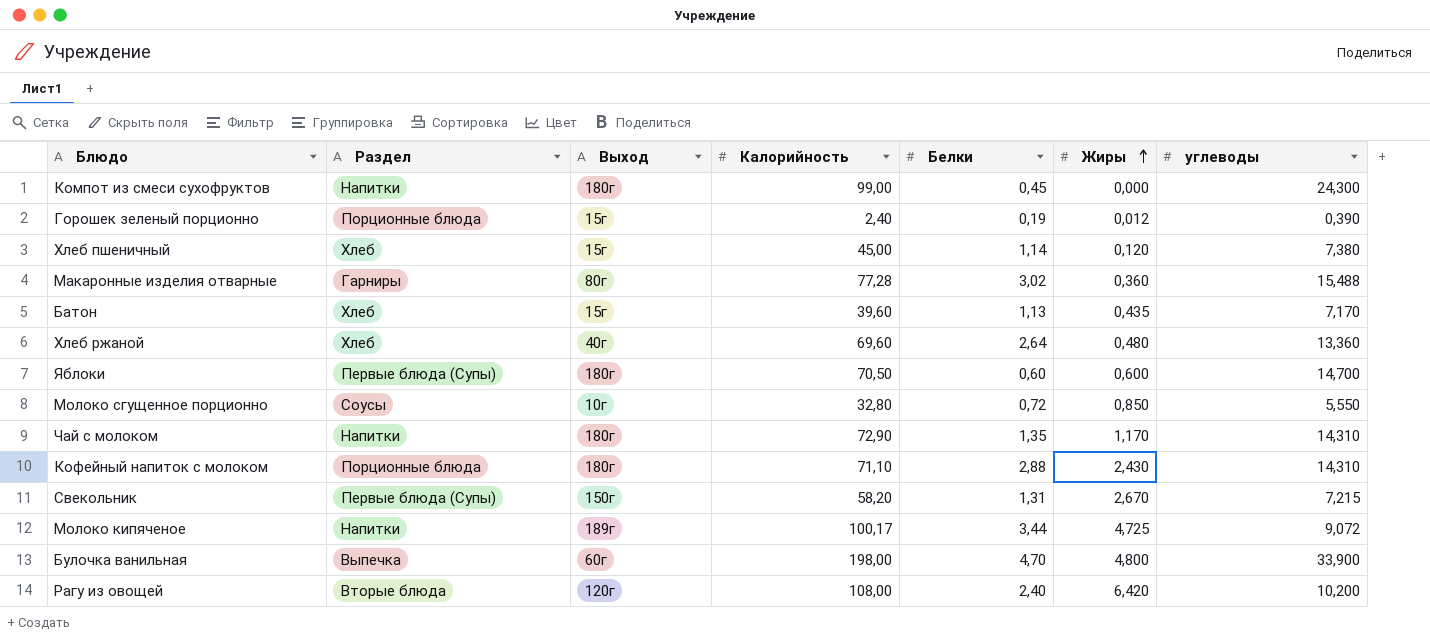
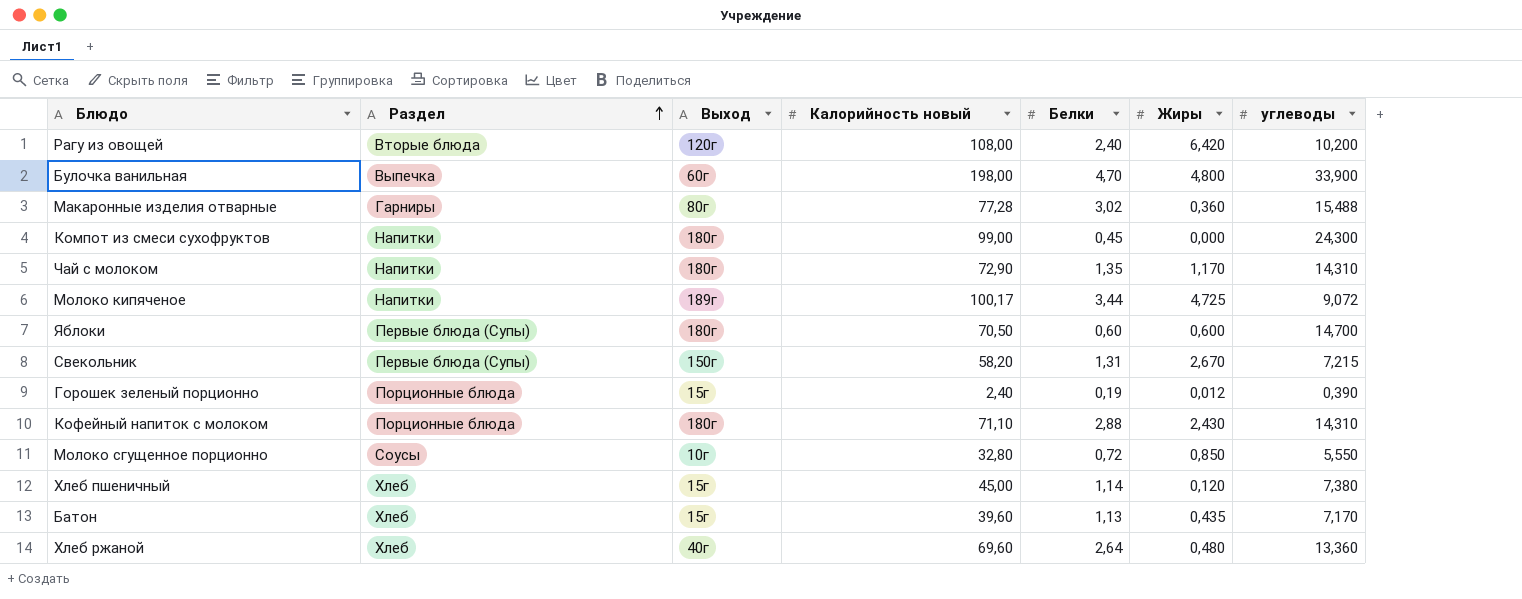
row order: Жиры ascending -> Раздел ascending
column name: Калорийность -> Калорийность новый

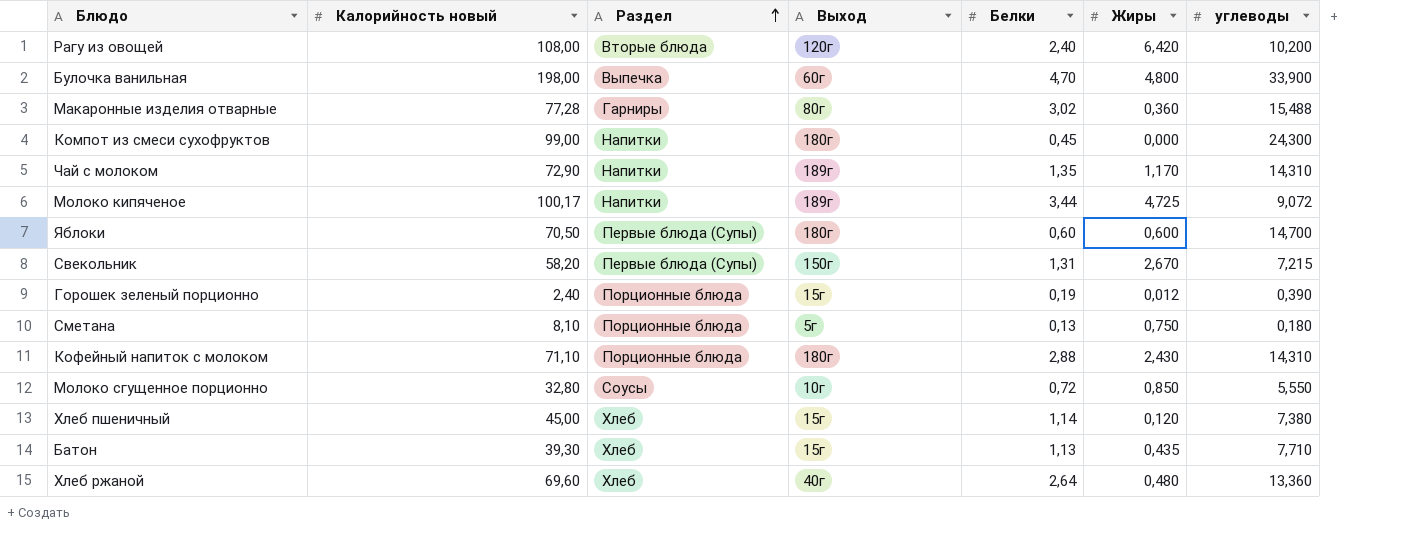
column Калорийность новый | position: 4 -> 2
Чай с молоком | Выход: 180г -> 189г
row Сметана: none -> 8,10 | Порционные блюда | 5г | 0,13 | 0,750 | 0,180
Батон | Калорийность новый: 39,60 -> 39,30
Батон | углеводы: 7,170 -> 7,710

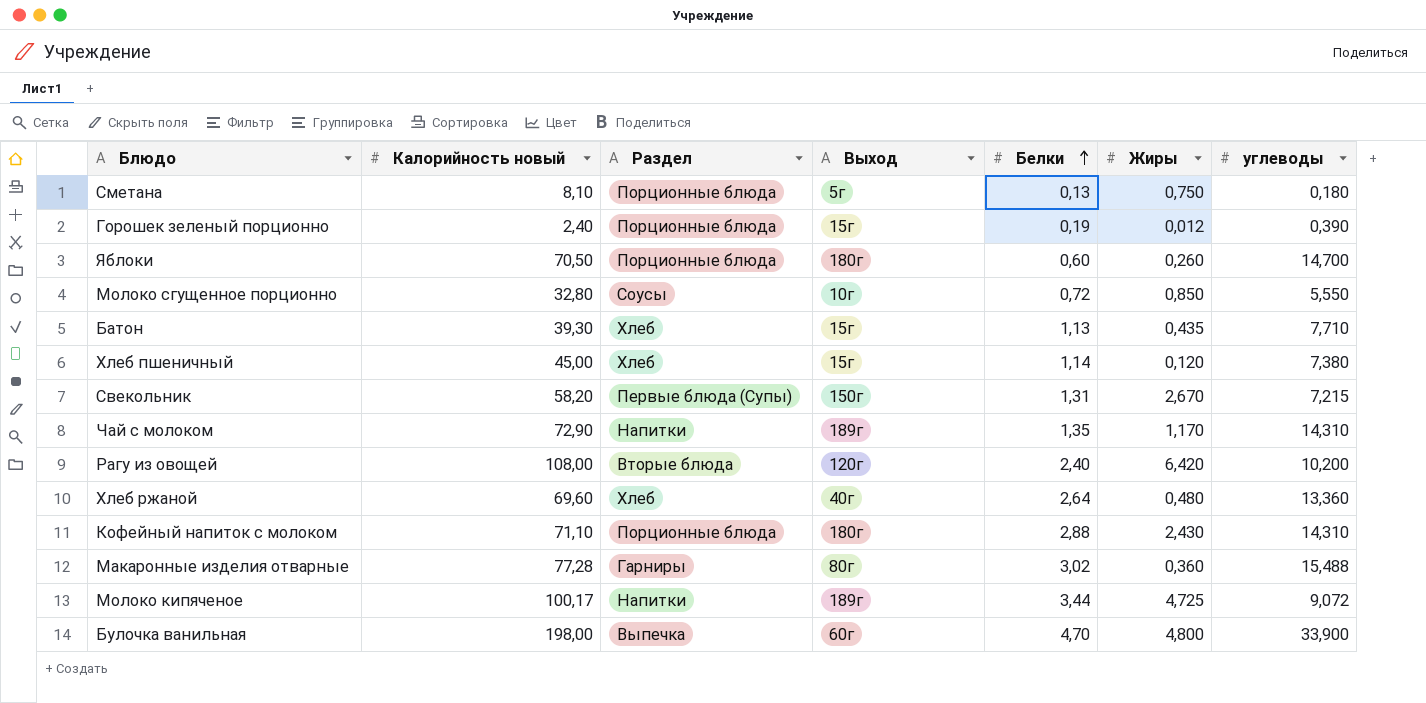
row order: Раздел ascending -> Белки ascending
row Компот из смеси сухофруктов: 99,00 | Напитки | 180г | 0,45 | 0,000 | 24,300 -> none
Яблоки | Раздел: Первые блюда (Супы) -> Порционные блюда
Яблоки | Жиры: 0,600 -> 0,260

